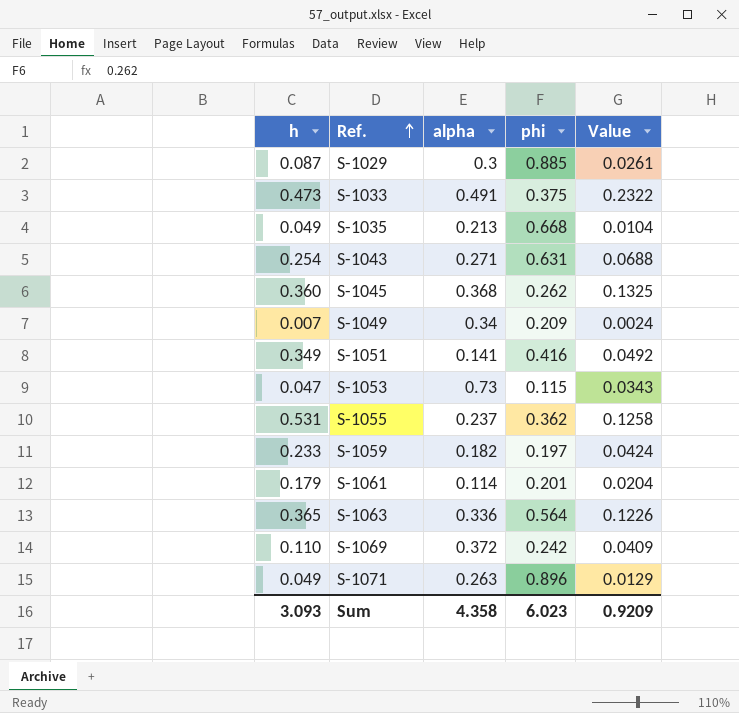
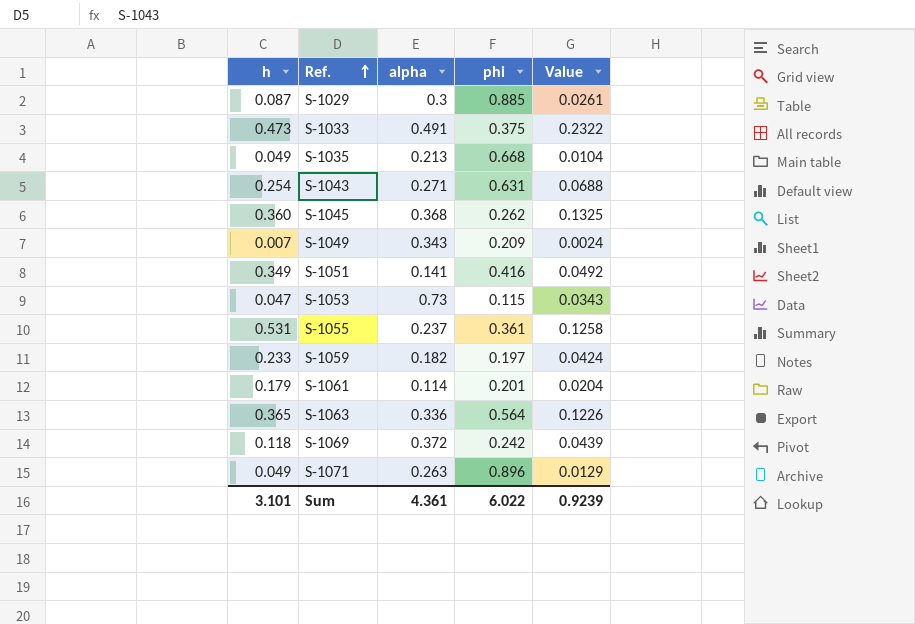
S-1049 | alpha: 0.34 -> 0.343
S-1055 | phi: 0.362 -> 0.361
S-1069 | h: 0.110 -> 0.118
S-1069 | Value: 0.0409 -> 0.0439
Sum | h: 3.093 -> 3.101
Sum | alpha: 4.358 -> 4.361
Sum | phi: 6.023 -> 6.022
Sum | Value: 0.9209 -> 0.9239

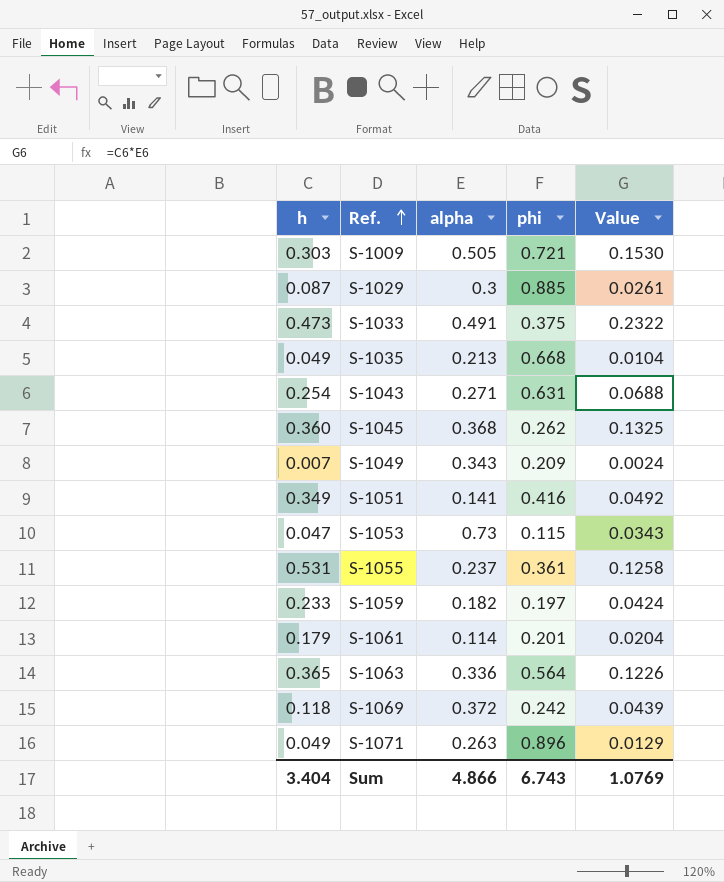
row S-1009: none -> 0.303 | 0.505 | 0.721 | 0.1530
Sum | h: 3.101 -> 3.404
Sum | alpha: 4.361 -> 4.866
Sum | phi: 6.022 -> 6.743
Sum | Value: 0.9239 -> 1.0769

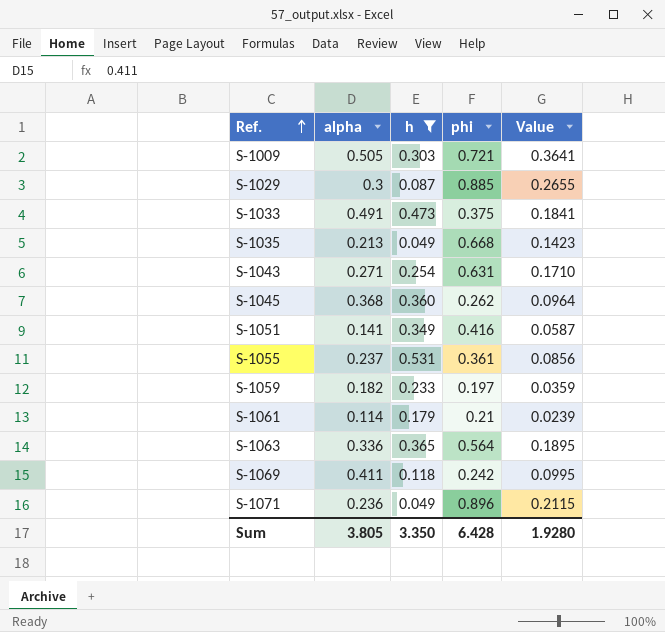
filter: none -> h >= 0.049
column h | position: 1 -> 3
column Value | formula: [h] * [alpha] -> [alpha] * [phi]
S-1061 | phi: 0.201 -> 0.21
S-1069 | alpha: 0.372 -> 0.411
S-1071 | alpha: 0.263 -> 0.236
Sum | alpha: 4.866 -> 3.805
Sum | h: 3.404 -> 3.350
Sum | phi: 6.743 -> 6.428
Sum | Value: 1.0769 -> 1.9280

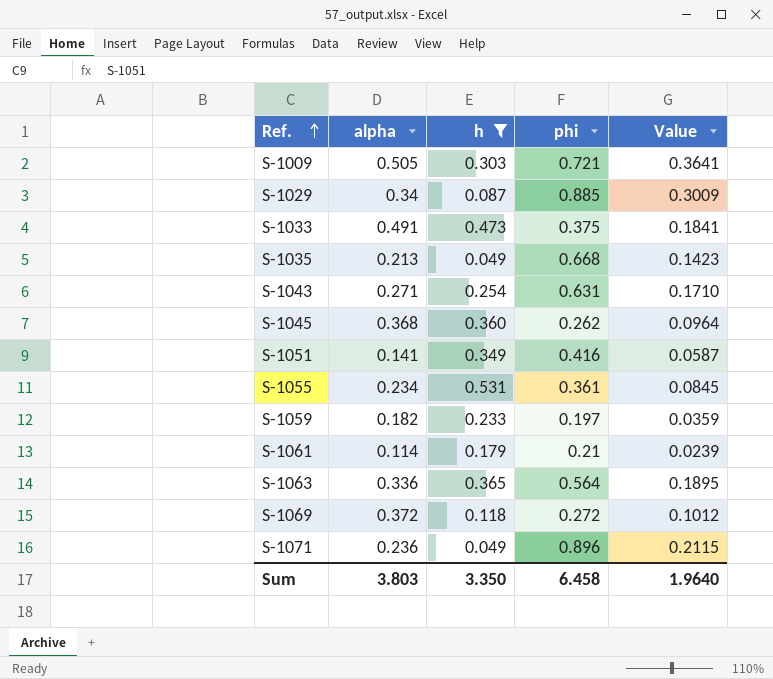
S-1029 | alpha: 0.3 -> 0.34
S-1029 | Value: 0.2655 -> 0.3009
S-1055 | alpha: 0.237 -> 0.234
S-1055 | Value: 0.0856 -> 0.0845
S-1069 | alpha: 0.411 -> 0.372
S-1069 | phi: 0.242 -> 0.272
S-1069 | Value: 0.0995 -> 0.1012
Sum | alpha: 3.805 -> 3.803
Sum | phi: 6.428 -> 6.458
Sum | Value: 1.9280 -> 1.9640

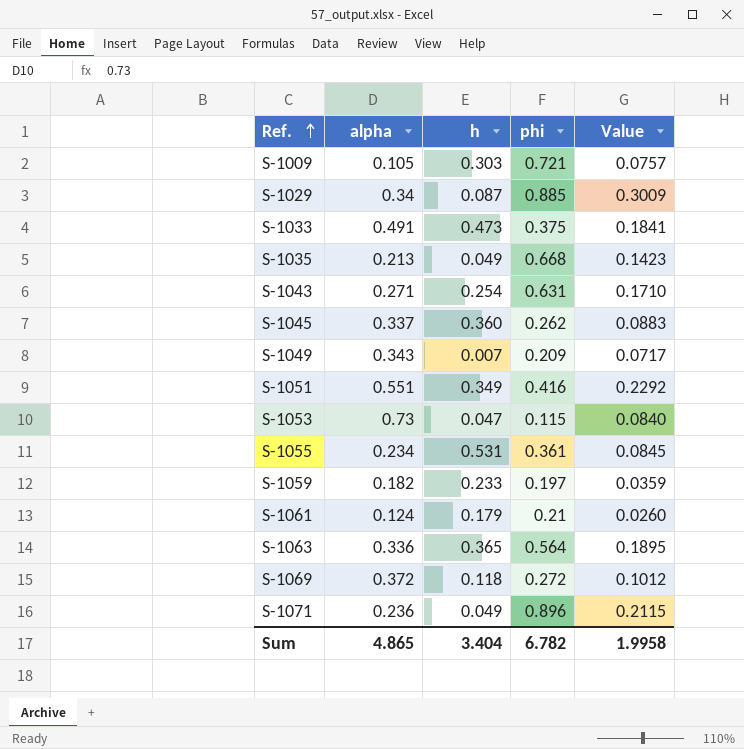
filter: h >= 0.049 -> none
S-1009 | alpha: 0.505 -> 0.105
S-1009 | Value: 0.3641 -> 0.0757
S-1045 | alpha: 0.368 -> 0.337
S-1045 | Value: 0.0964 -> 0.0883
S-1051 | alpha: 0.141 -> 0.551
S-1051 | Value: 0.0587 -> 0.2292
S-1061 | alpha: 0.114 -> 0.124
S-1061 | Value: 0.0239 -> 0.0260
Sum | alpha: 3.803 -> 4.865
Sum | h: 3.350 -> 3.404
Sum | phi: 6.458 -> 6.782
Sum | Value: 1.9640 -> 1.9958

